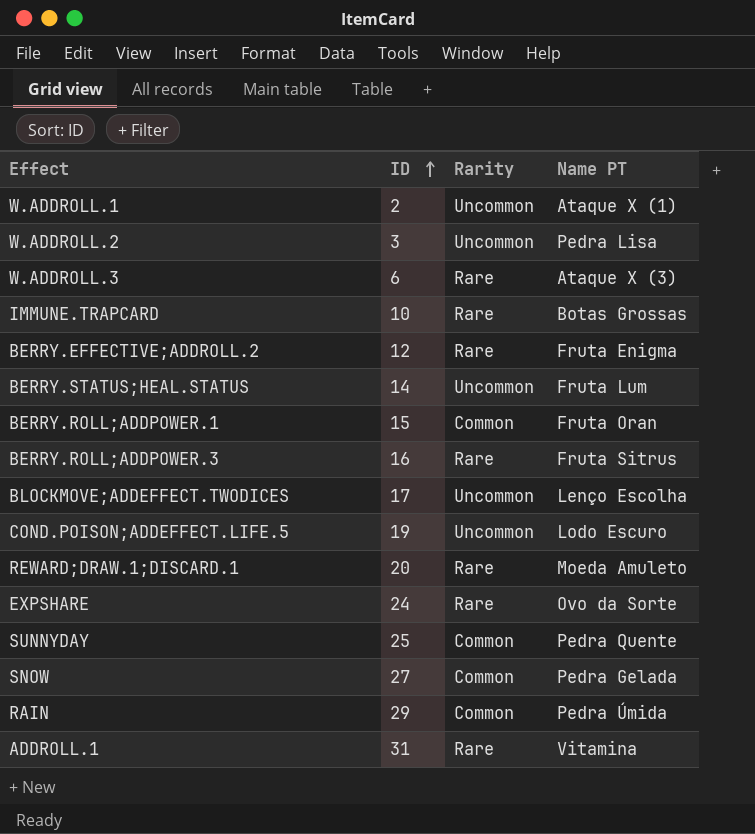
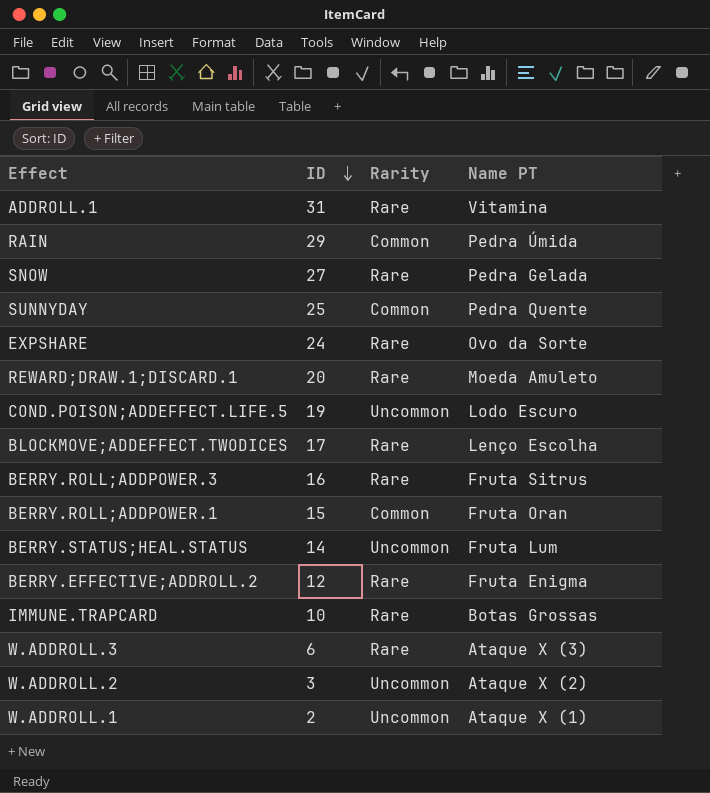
row order: ID ascending -> ID descending
SNOW | Rarity: Common -> Rare
BLOCKMOVE;ADDEFFECT.TWODICES | Rarity: Uncommon -> Rare
W.ADDROLL.2 | Name PT: Pedra Lisa -> Ataque X (2)

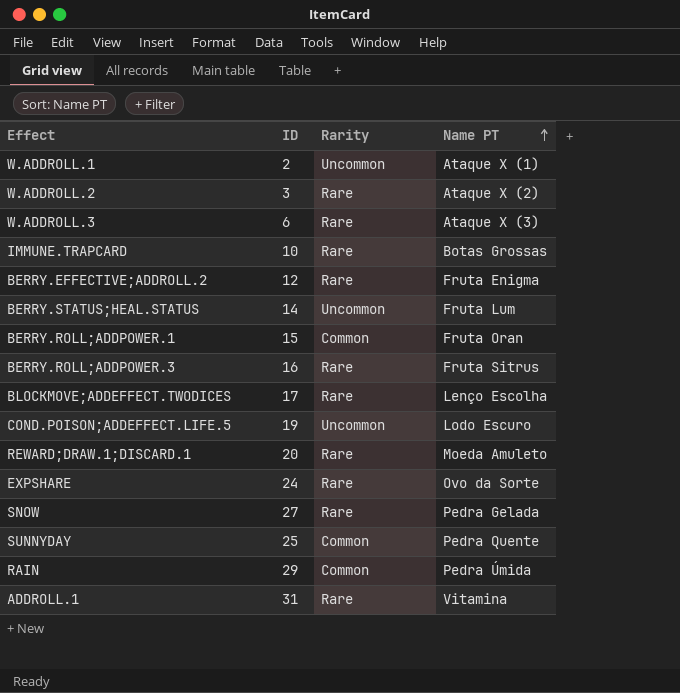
row order: ID descending -> Name PT ascending
W.ADDROLL.2 | Rarity: Uncommon -> Rare

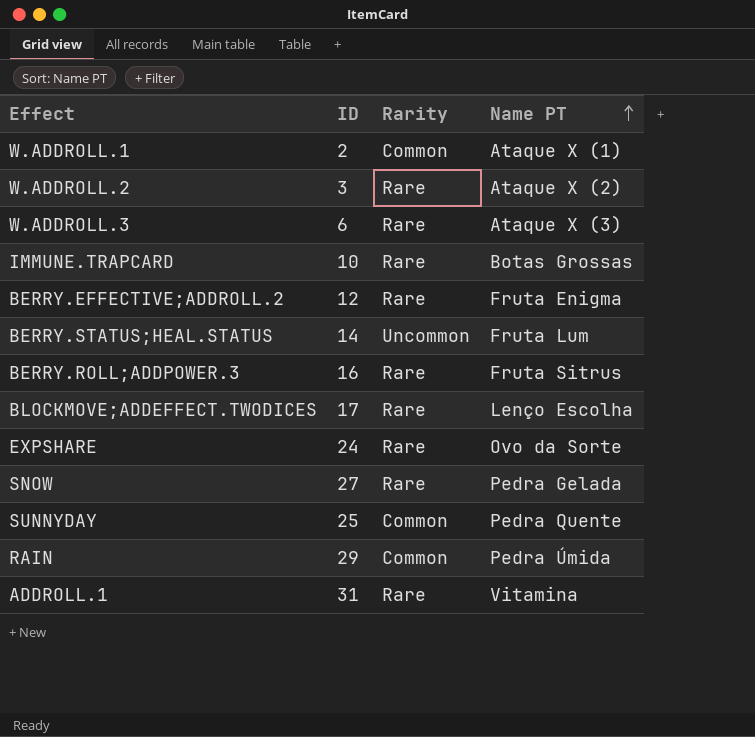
row BERRY.ROLL;ADDPOWER.1: 15 | Common | Fruta Oran -> none
row COND.POISON;ADDEFFECT.LIFE.5: 19 | Uncommon | Lodo Escuro -> none
row REWARD;DRAW.1;DISCARD.1: 20 | Rare | Moeda Amuleto -> none
W.ADDROLL.1 | Rarity: Uncommon -> Common

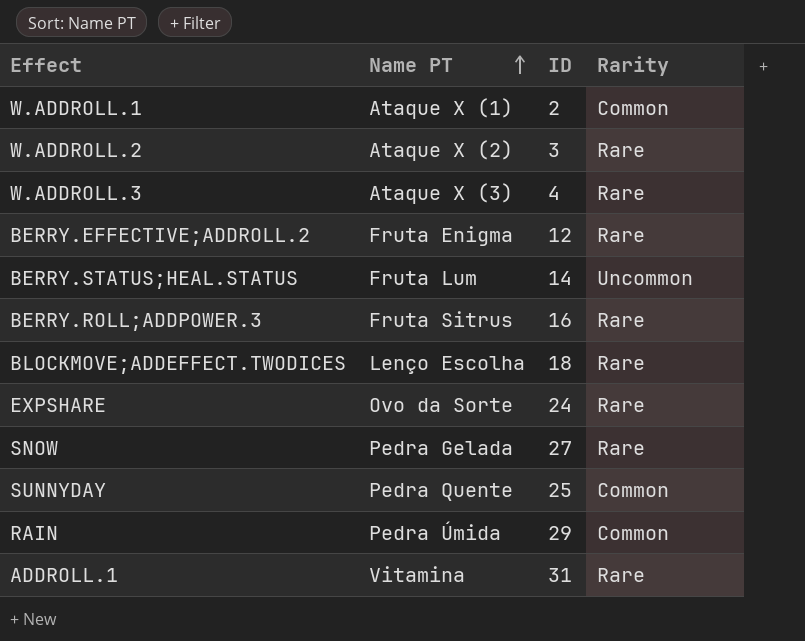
column Name PT | position: 4 -> 2
row IMMUNE.TRAPCARD: 10 | Rare | Botas Grossas -> none
W.ADDROLL.3 | ID: 6 -> 4
BLOCKMOVE;ADDEFFECT.TWODICES | ID: 17 -> 18

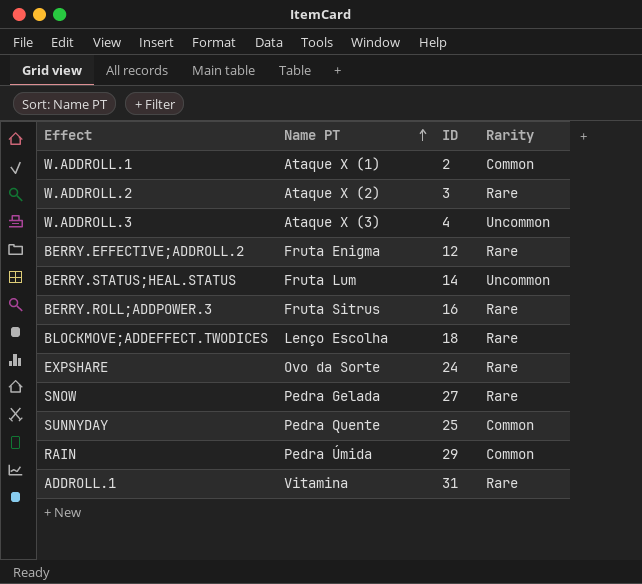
W.ADDROLL.3 | Rarity: Rare -> Uncommon

